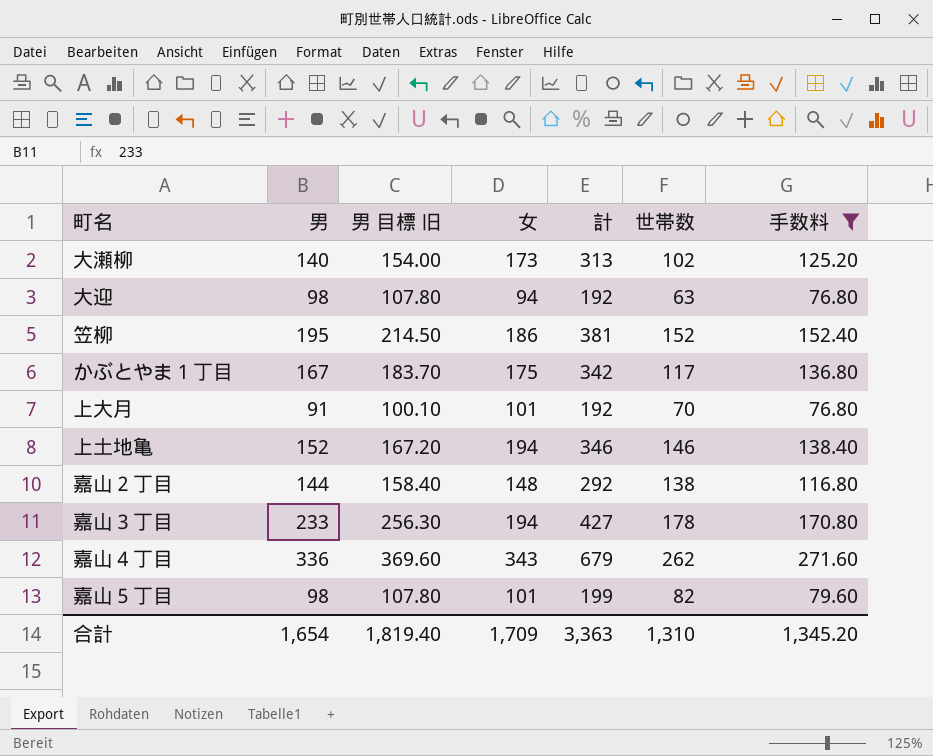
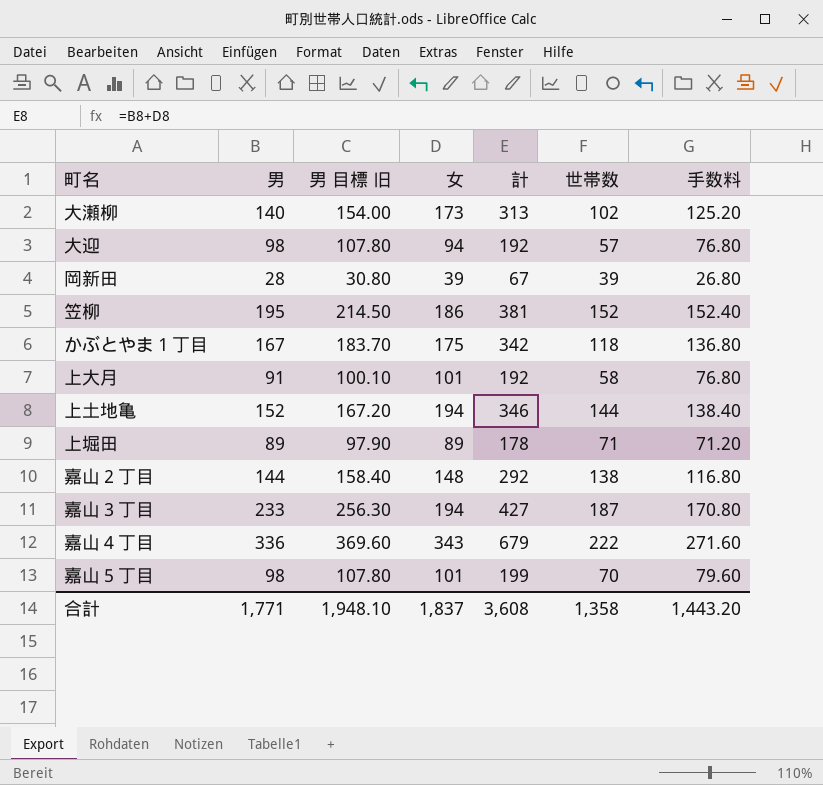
filter: 手数料 >= 76.80 -> none
大迎 | 世帯数: 63 -> 57
かぶとやま１丁目 | 世帯数: 117 -> 118
上大月 | 世帯数: 70 -> 58
上土地亀 | 世帯数: 146 -> 144
嘉山３丁目 | 世帯数: 178 -> 187
嘉山４丁目 | 世帯数: 262 -> 222
嘉山５丁目 | 世帯数: 82 -> 70
合計 | 男: 1,654 -> 1,771
合計 | 男 目標 旧: 1,819.40 -> 1,948.10
合計 | 女: 1,709 -> 1,837
合計 | 計: 3,363 -> 3,608
合計 | 世帯数: 1,310 -> 1,358
合計 | 手数料: 1,345.20 -> 1,443.20

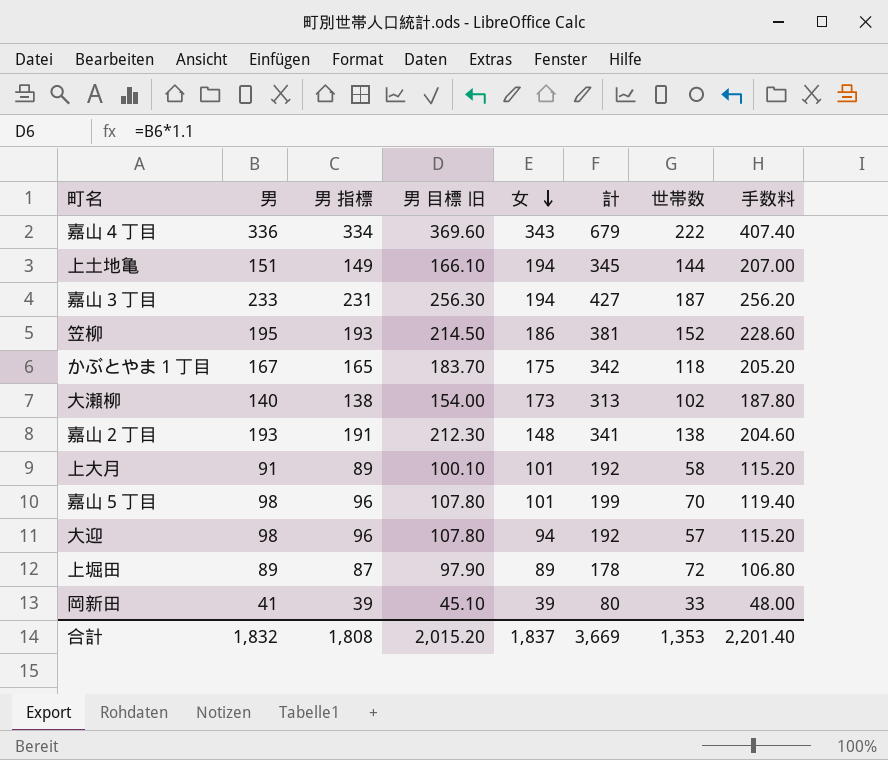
row order: none -> 女 descending
column 男 指標 | formula: none -> [男] - 2
column 手数料 | formula: [計] * 0.4 -> [計] * 0.6
上土地亀 | 男: 152 -> 151
上土地亀 | 男 目標 旧: 167.20 -> 166.10
上土地亀 | 計: 346 -> 345
嘉山２丁目 | 男: 144 -> 193
嘉山２丁目 | 男 目標 旧: 158.40 -> 212.30
嘉山２丁目 | 計: 292 -> 341
上堀田 | 世帯数: 71 -> 72
岡新田 | 男: 28 -> 41
岡新田 | 男 目標 旧: 30.80 -> 45.10
岡新田 | 計: 67 -> 80
岡新田 | 世帯数: 39 -> 33
合計 | 男: 1,771 -> 1,832
合計 | 男 目標 旧: 1,948.10 -> 2,015.20
合計 | 計: 3,608 -> 3,669
合計 | 世帯数: 1,358 -> 1,353
合計 | 手数料: 1,443.20 -> 2,201.40

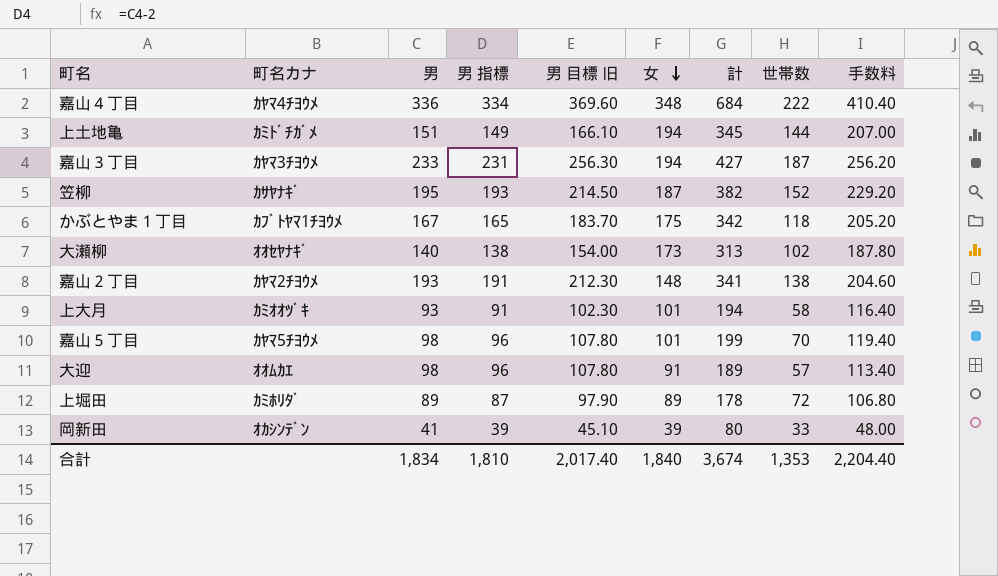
column 町名カナ | position: none -> 2
嘉山４丁目 | 女: 343 -> 348
嘉山４丁目 | 計: 679 -> 684
嘉山４丁目 | 手数料: 407.40 -> 410.40
笠柳 | 女: 186 -> 187
笠柳 | 計: 381 -> 382
笠柳 | 手数料: 228.60 -> 229.20
上大月 | 男: 91 -> 93
上大月 | 男 指標: 89 -> 91
上大月 | 男 目標 旧: 100.10 -> 102.30
上大月 | 計: 192 -> 194
上大月 | 手数料: 115.20 -> 116.40
大迎 | 女: 94 -> 91
大迎 | 計: 192 -> 189
大迎 | 手数料: 115.20 -> 113.40
合計 | 男: 1,832 -> 1,834
合計 | 男 指標: 1,808 -> 1,810
合計 | 男 目標 旧: 2,015.20 -> 2,017.40
合計 | 女: 1,837 -> 1,840
合計 | 計: 3,669 -> 3,674
合計 | 手数料: 2,201.40 -> 2,204.40

